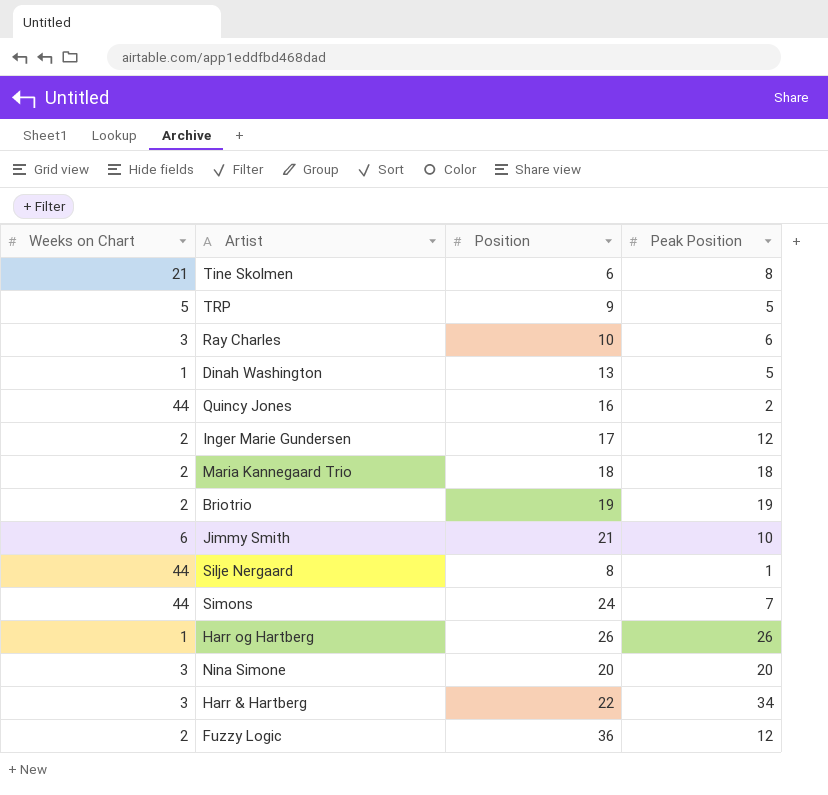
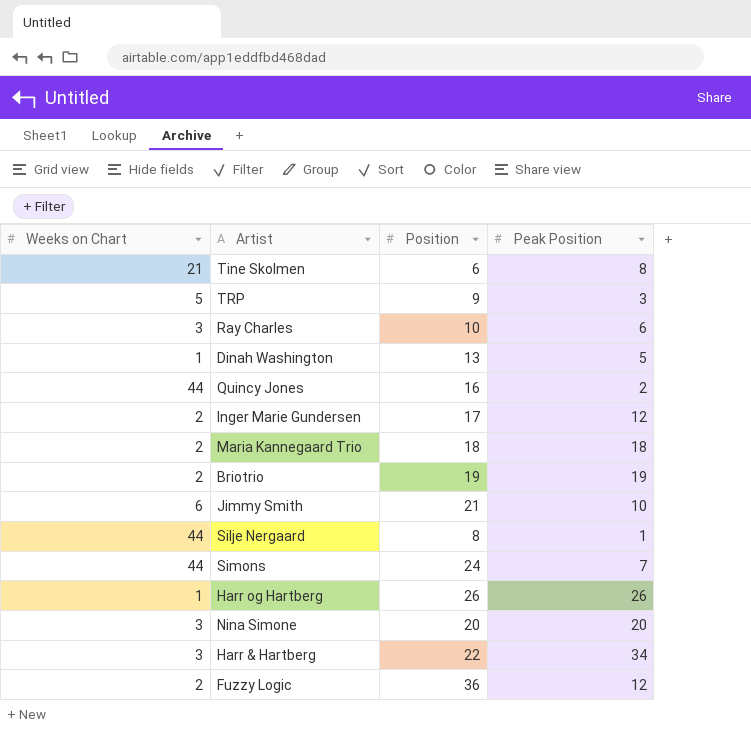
TRP | Peak Position: 5 -> 3

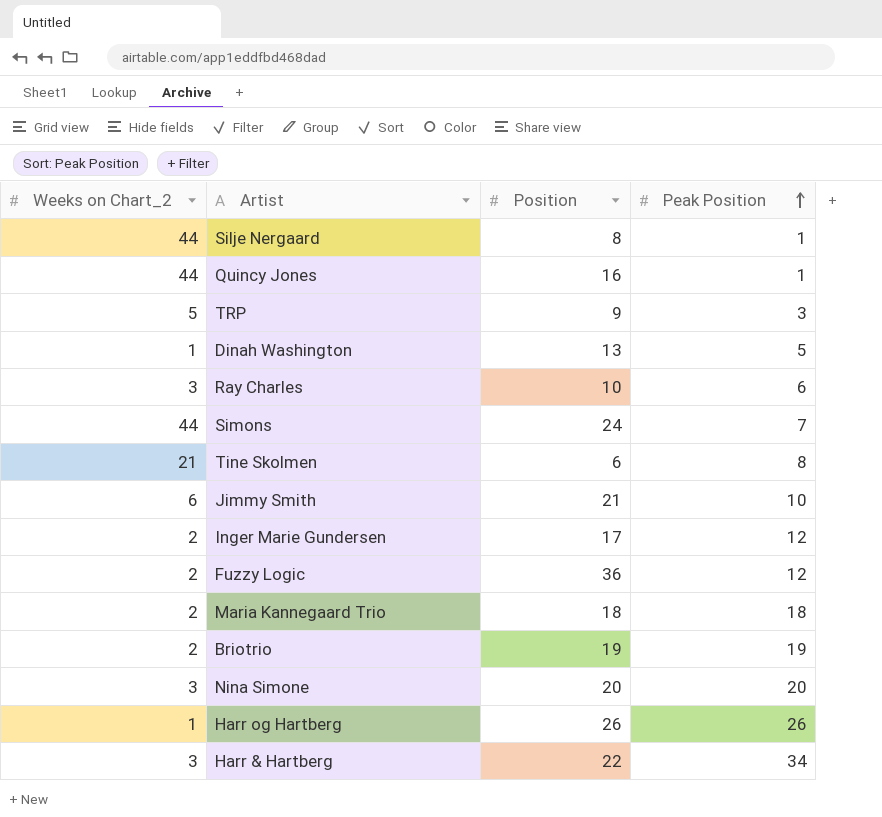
row order: none -> Peak Position ascending
column name: Weeks on Chart -> Weeks on Chart_2
Quincy Jones | Peak Position: 2 -> 1

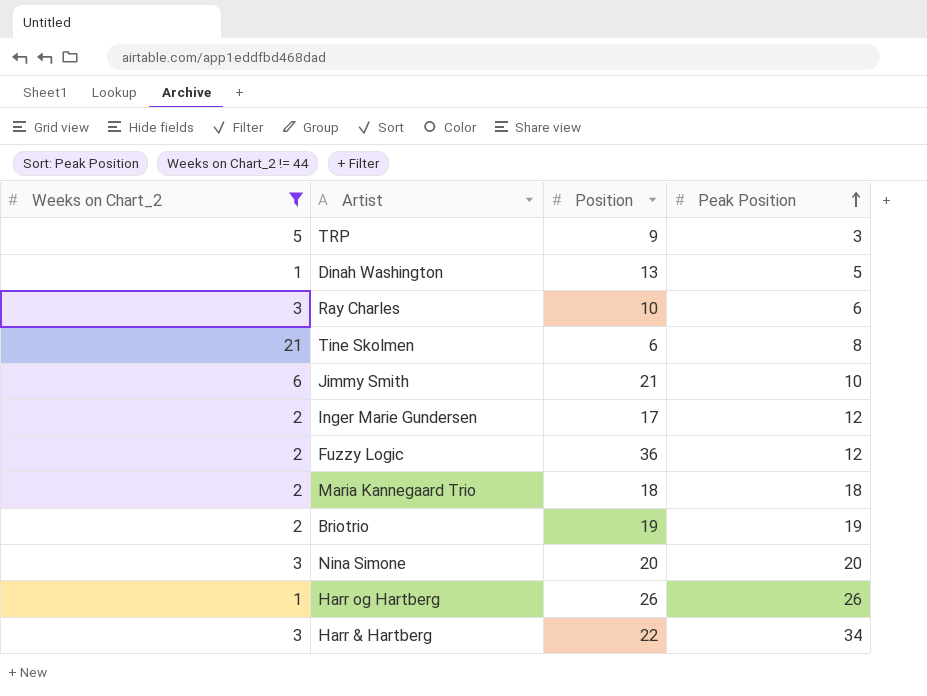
filter: none -> Weeks on Chart_2 != 44

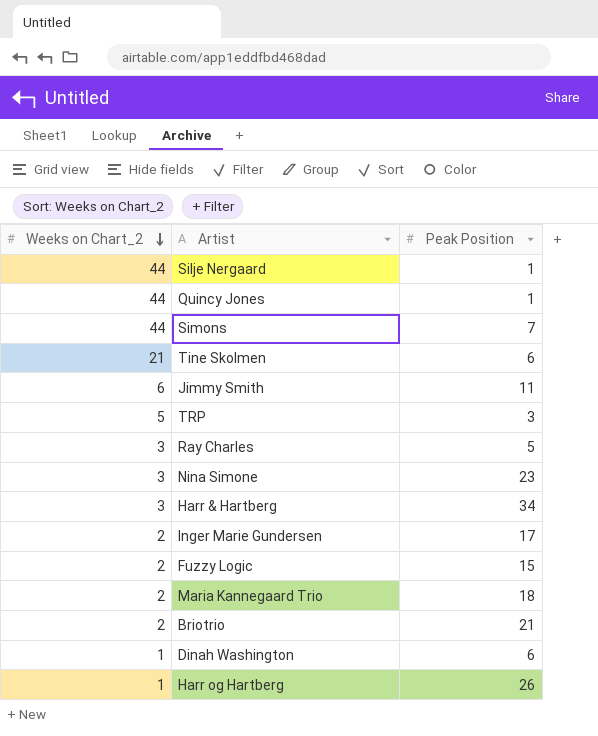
filter: Weeks on Chart_2 != 44 -> none
row order: Peak Position ascending -> Weeks on Chart_2 descending
column Position | position: 3 -> none
Tine Skolmen | Peak Position: 8 -> 6
Jimmy Smith | Peak Position: 10 -> 11
Ray Charles | Peak Position: 6 -> 5
Nina Simone | Peak Position: 20 -> 23
Inger Marie Gundersen | Peak Position: 12 -> 17
Fuzzy Logic | Peak Position: 12 -> 15
Briotrio | Peak Position: 19 -> 21
Dinah Washington | Peak Position: 5 -> 6

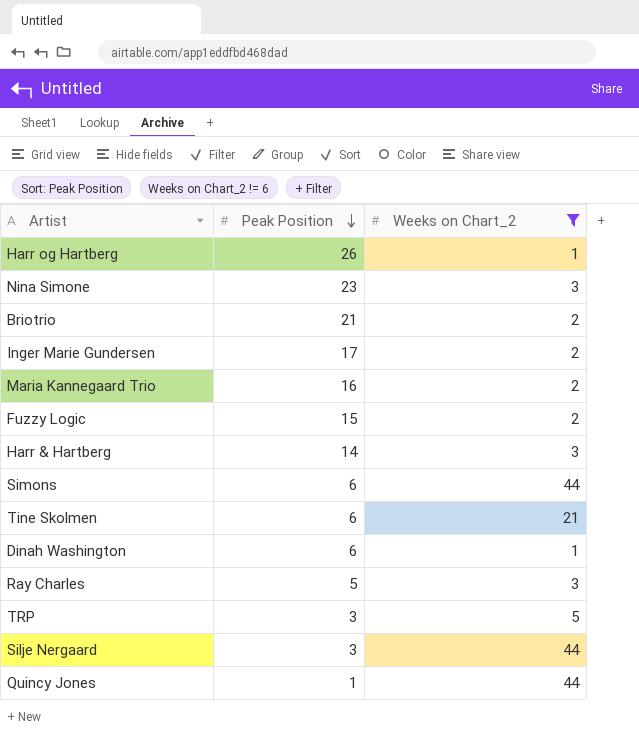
filter: none -> Weeks on Chart_2 != 6
row order: Weeks on Chart_2 descending -> Peak Position descending
column Weeks on Chart_2 | position: 1 -> 3
Maria Kannegaard Trio | Peak Position: 18 -> 16
Harr & Hartberg | Peak Position: 34 -> 14
Simons | Peak Position: 7 -> 6
Silje Nergaard | Peak Position: 1 -> 3

